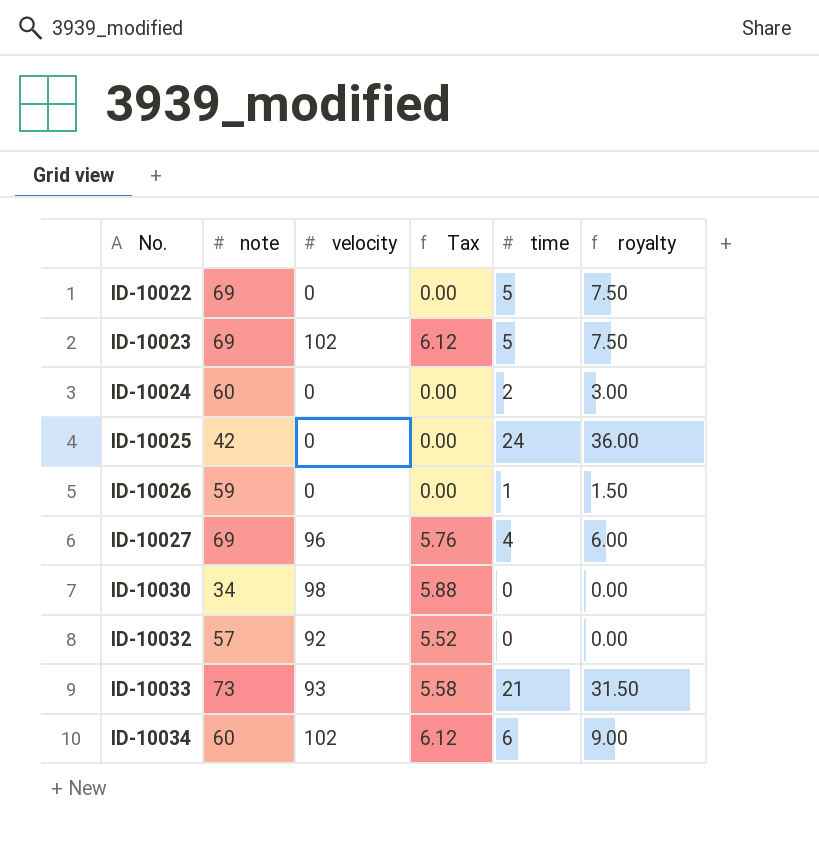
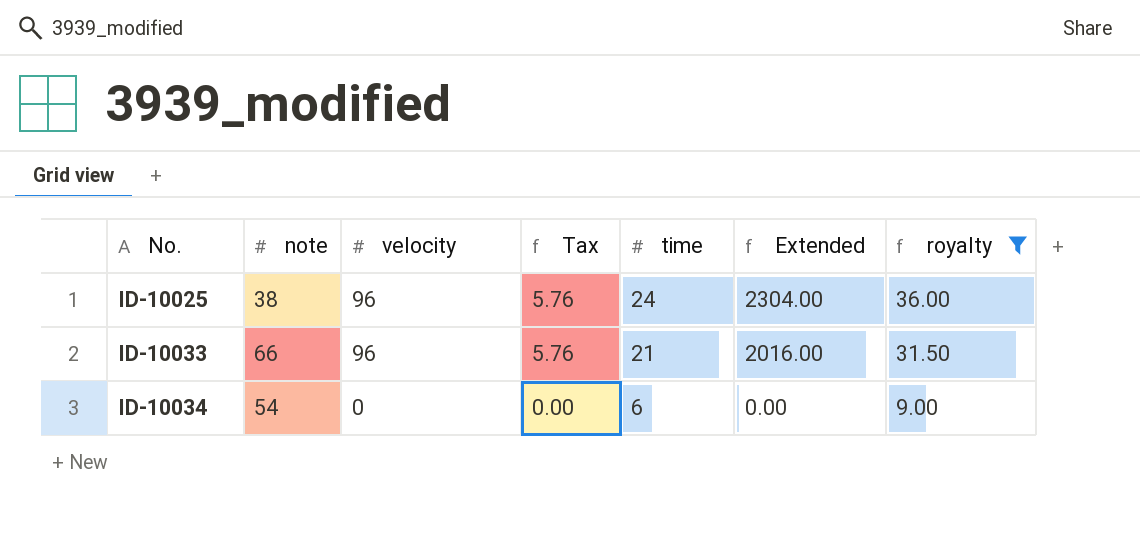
filter: none -> royalty >= 9.00
column Extended | formula: none -> [velocity] * [time]
ID-10025 | note: 42 -> 38
ID-10025 | velocity: 0 -> 96
ID-10025 | Tax: 0.00 -> 5.76
ID-10033 | note: 73 -> 66
ID-10033 | velocity: 93 -> 96
ID-10033 | Tax: 5.58 -> 5.76
ID-10034 | note: 60 -> 54
ID-10034 | velocity: 102 -> 0
ID-10034 | Tax: 6.12 -> 0.00

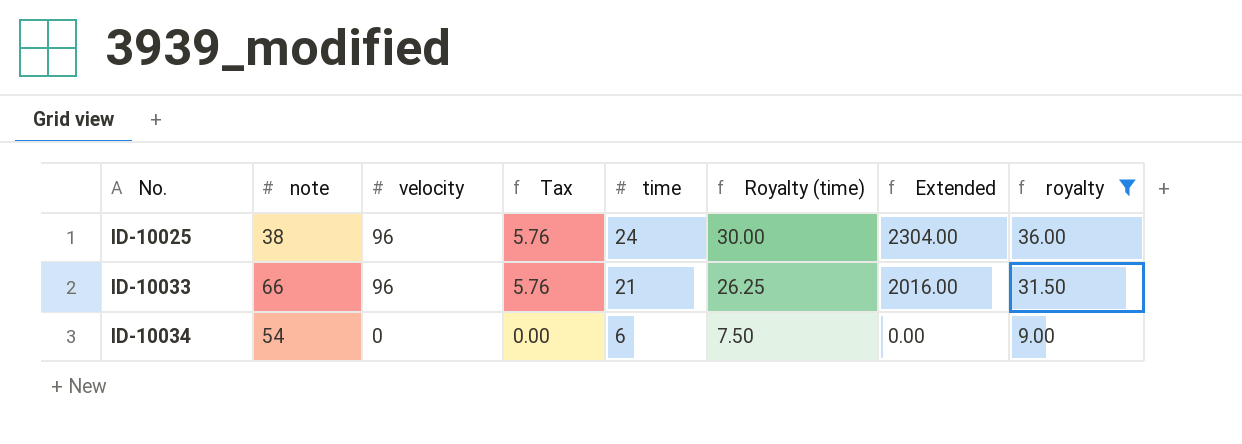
column Royalty (time) | formula: none -> [time] * 1.25

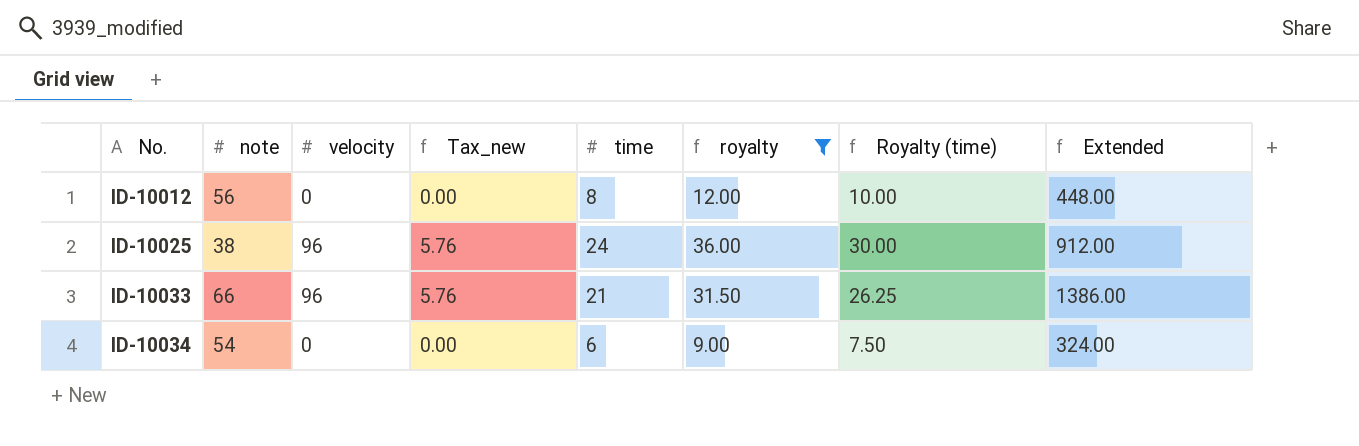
column name: Tax -> Tax_new
column royalty | position: 8 -> 6
column Extended | formula: [velocity] * [time] -> [note] * [time]
row ID-10012: none -> 56 | 0 | 0.00 | 8 | 12.00 | 10.00 | 448.00

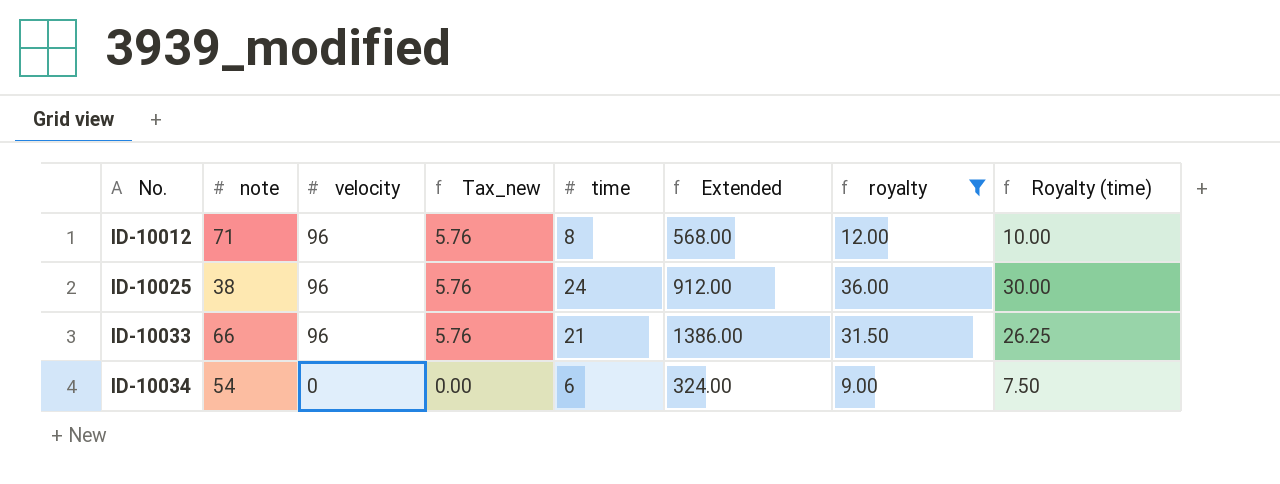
column Extended | position: 8 -> 6
ID-10012 | note: 56 -> 71
ID-10012 | velocity: 0 -> 96
ID-10012 | Tax_new: 0.00 -> 5.76
ID-10012 | Extended: 448.00 -> 568.00

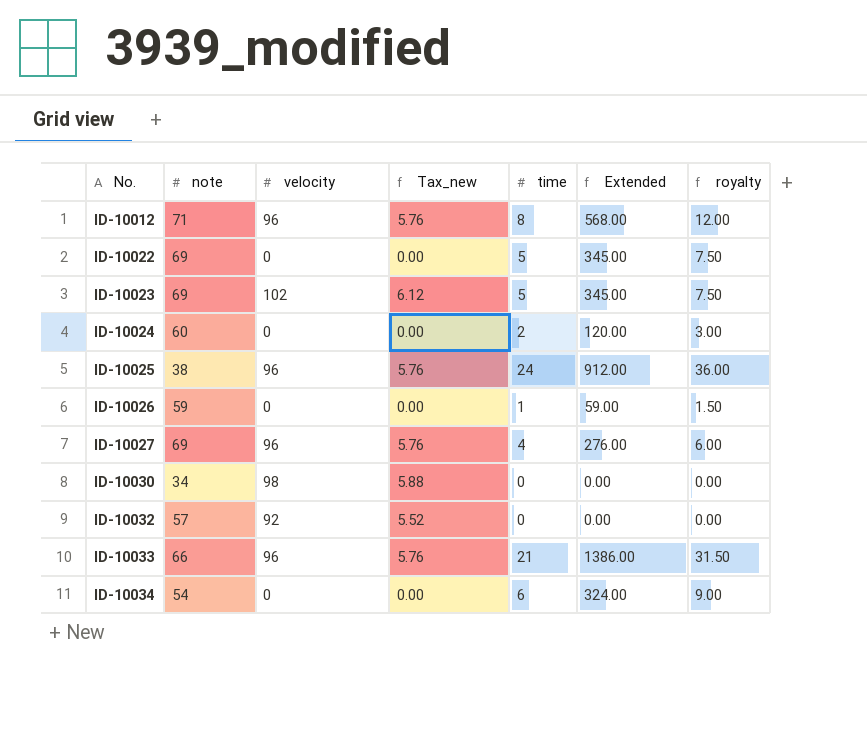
filter: royalty >= 9.00 -> none
column Royalty (time) | formula: [time] * 1.25 -> none

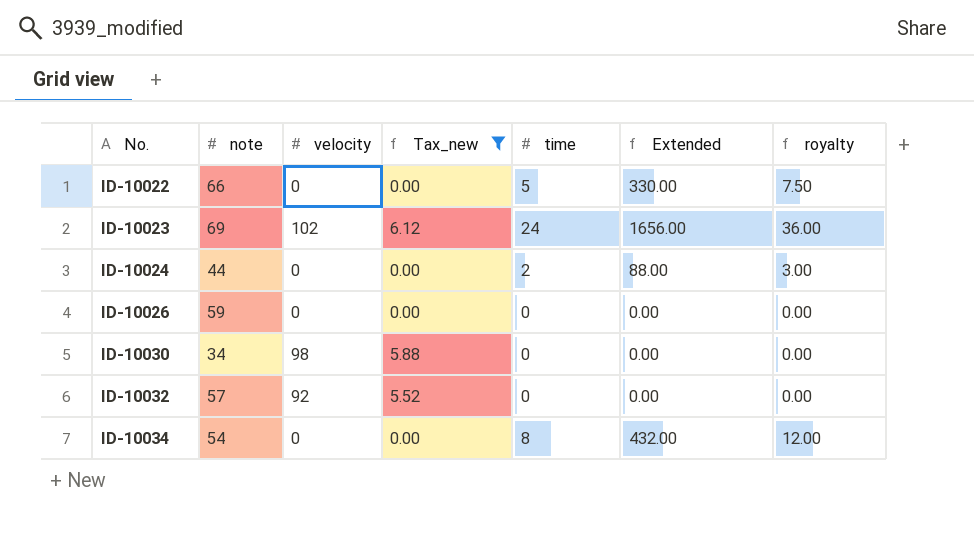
filter: none -> Tax_new != 5.76
ID-10022 | note: 69 -> 66
ID-10022 | Extended: 345.00 -> 330.00
ID-10023 | time: 5 -> 24
ID-10023 | Extended: 345.00 -> 1656.00
ID-10023 | royalty: 7.50 -> 36.00
ID-10024 | note: 60 -> 44
ID-10024 | Extended: 120.00 -> 88.00
ID-10026 | time: 1 -> 0
ID-10026 | Extended: 59.00 -> 0.00
ID-10026 | royalty: 1.50 -> 0.00
ID-10034 | time: 6 -> 8
ID-10034 | Extended: 324.00 -> 432.00
ID-10034 | royalty: 9.00 -> 12.00

